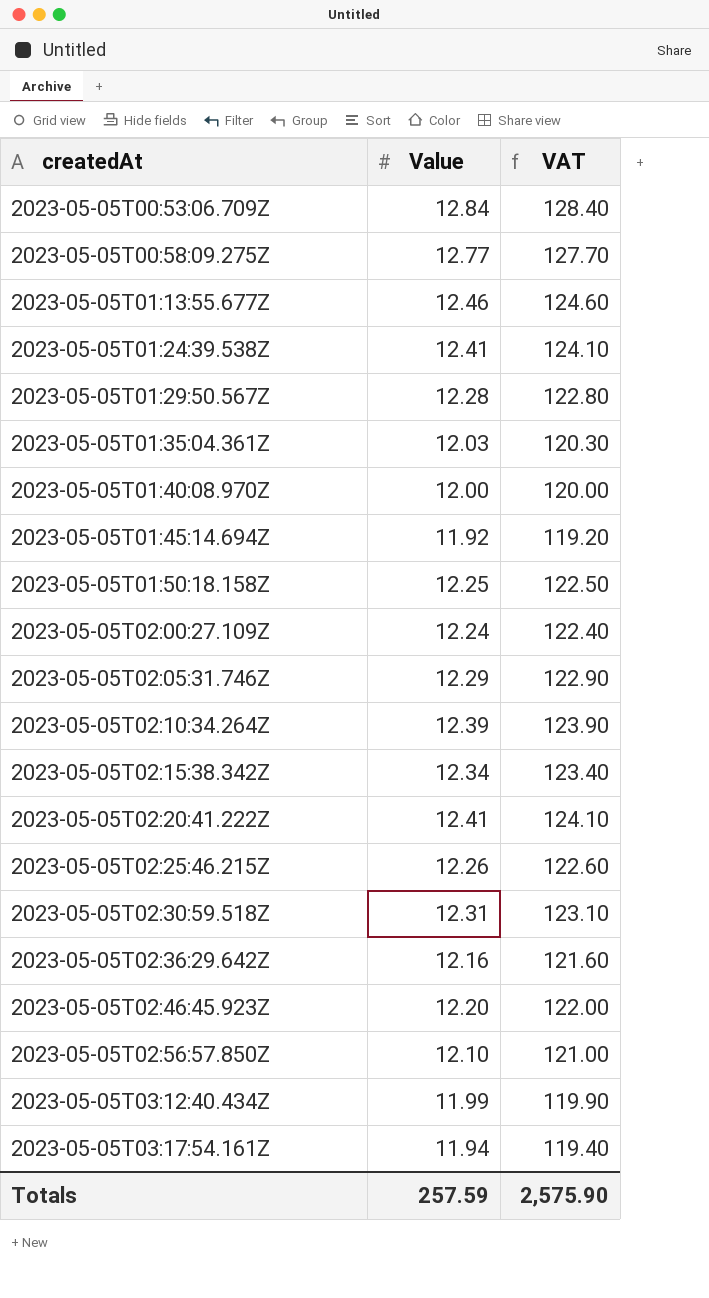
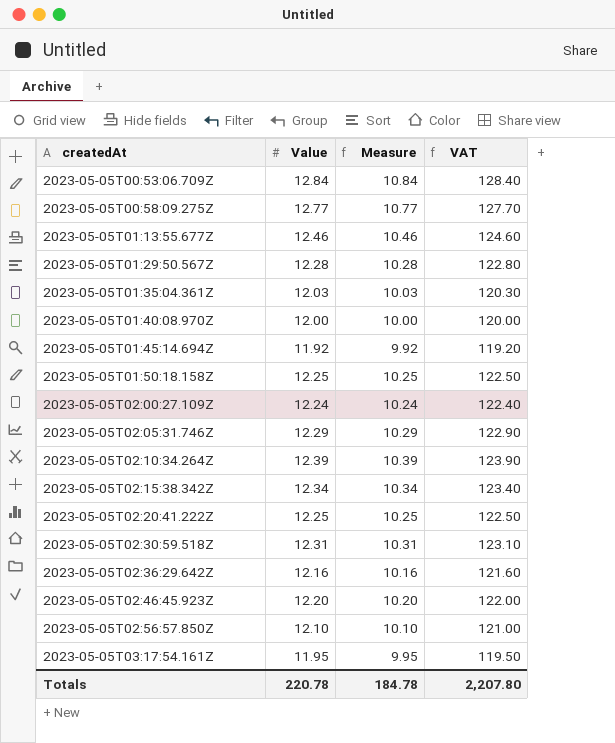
column Measure | formula: none -> [Value] - 2
row 2023-05-05T01:24:39.538Z: 12.41 | 124.10 -> none
row 2023-05-05T02:25:46.215Z: 12.26 | 122.60 -> none
row 2023-05-05T03:12:40.434Z: 11.99 | 119.90 -> none
2023-05-05T02:20:41.222Z | Value: 12.41 -> 12.25
2023-05-05T02:20:41.222Z | VAT: 124.10 -> 122.50
2023-05-05T03:17:54.161Z | Value: 11.94 -> 11.95
2023-05-05T03:17:54.161Z | VAT: 119.40 -> 119.50
Totals | Value: 257.59 -> 220.78
Totals | VAT: 2,575.90 -> 2,207.80

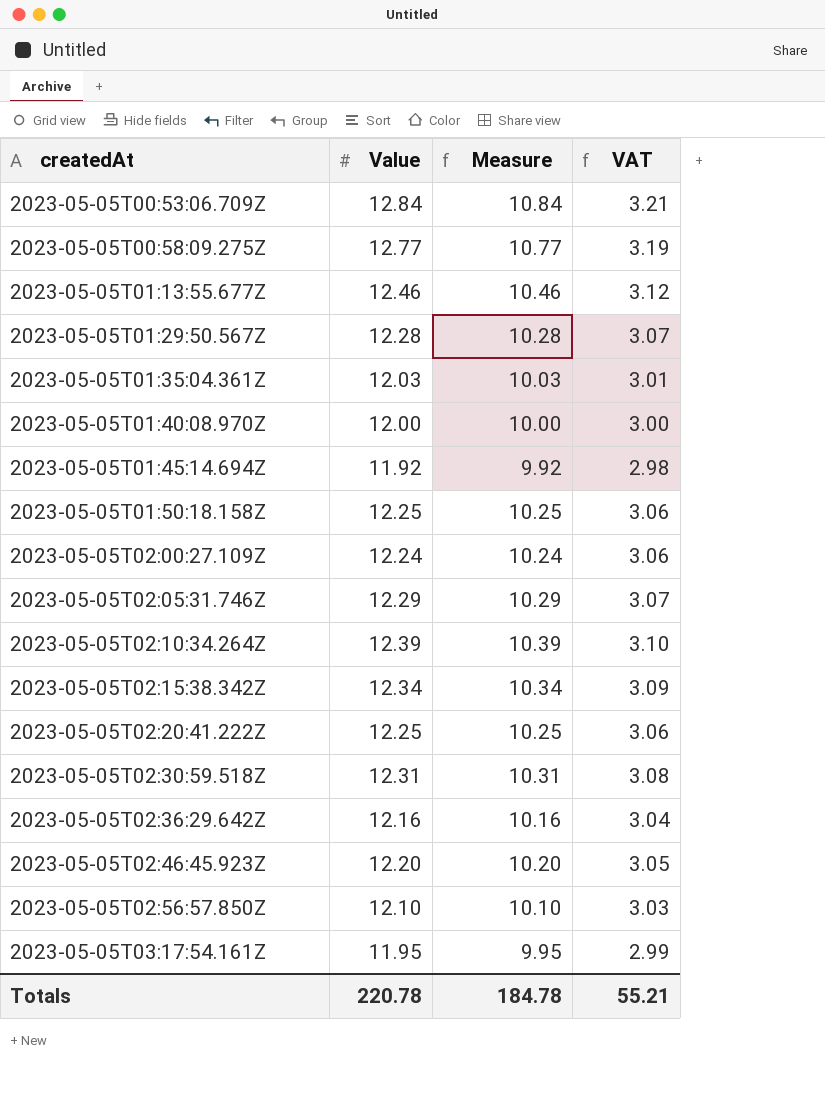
column VAT | formula: [Value] * 10 -> [Value] * 0.25
Totals | VAT: 2,207.80 -> 55.21

